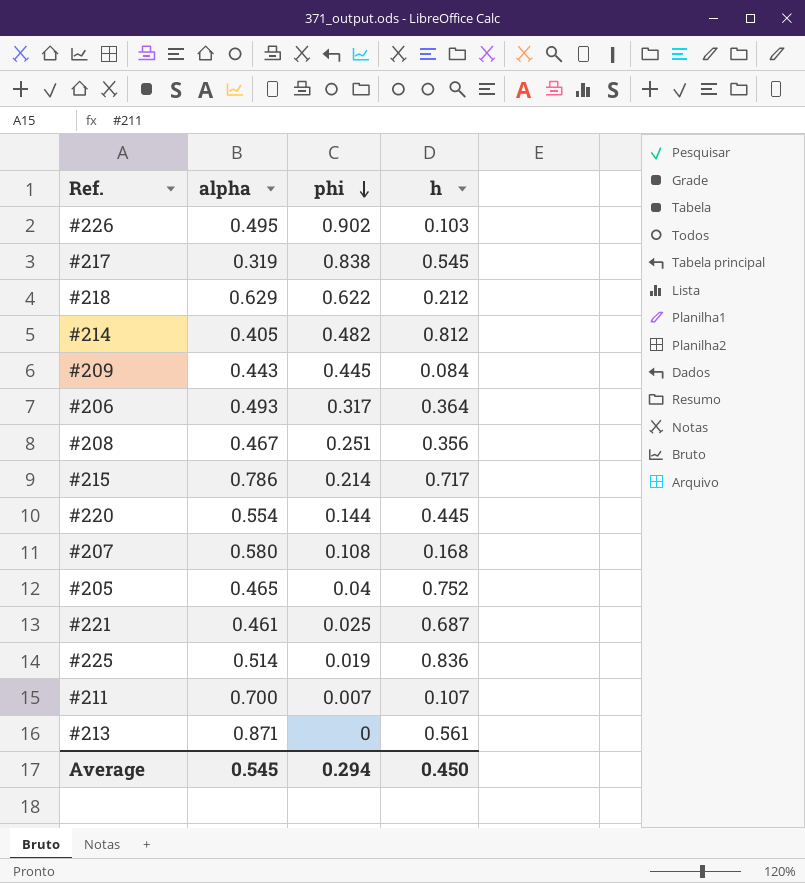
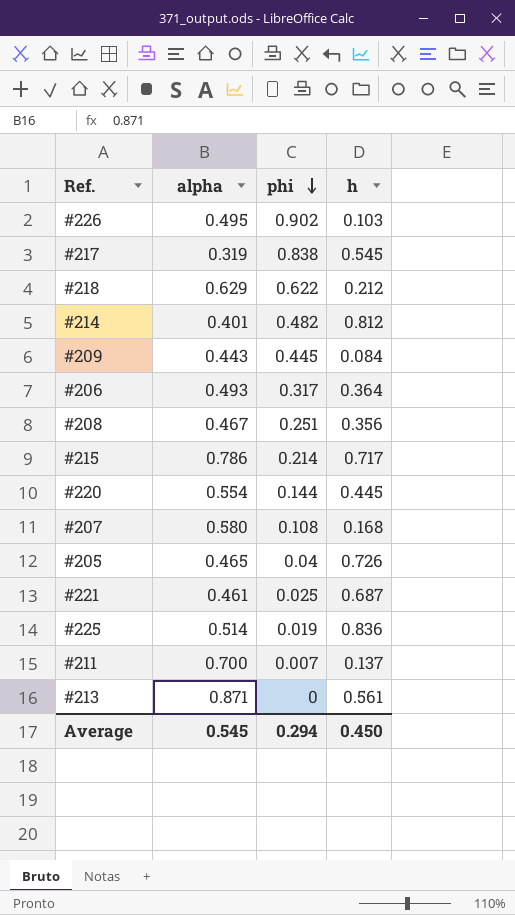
#214 | alpha: 0.405 -> 0.401
#205 | h: 0.752 -> 0.726
#211 | h: 0.107 -> 0.137

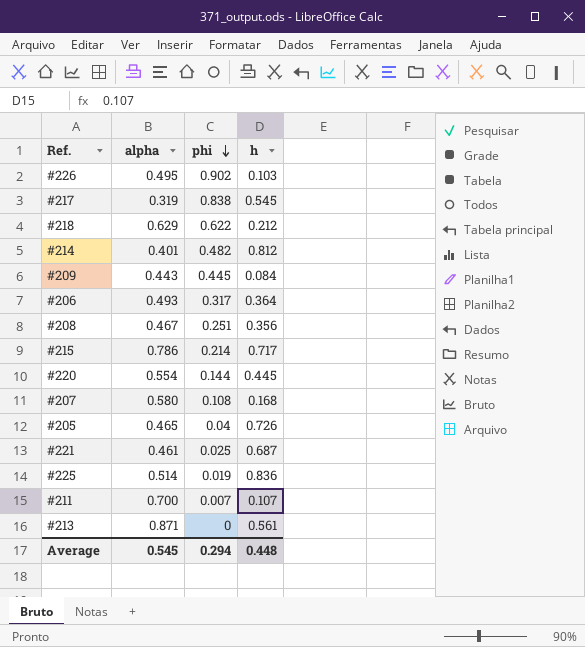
#211 | h: 0.137 -> 0.107
Average | h: 0.450 -> 0.448

